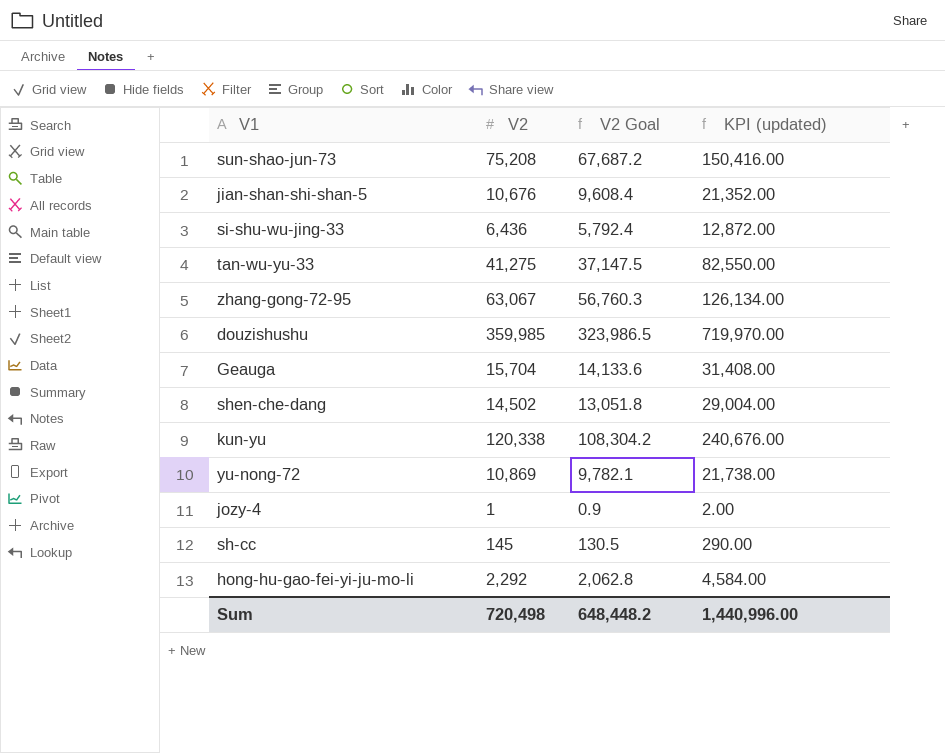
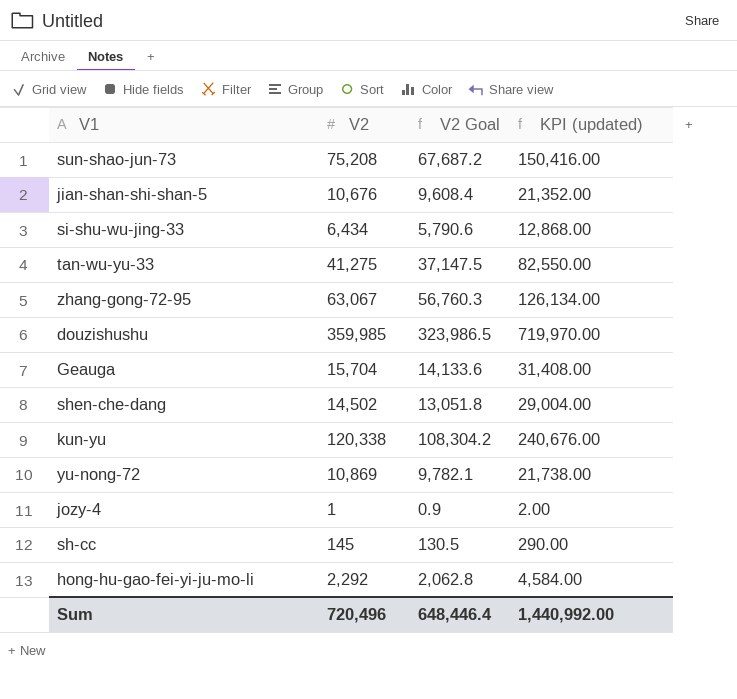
si-shu-wu-jing-33 | V2: 6,436 -> 6,434
si-shu-wu-jing-33 | V2 Goal: 5,792.4 -> 5,790.6
si-shu-wu-jing-33 | KPI (updated): 12,872.00 -> 12,868.00
Sum | V2: 720,498 -> 720,496
Sum | V2 Goal: 648,448.2 -> 648,446.4
Sum | KPI (updated): 1,440,996.00 -> 1,440,992.00

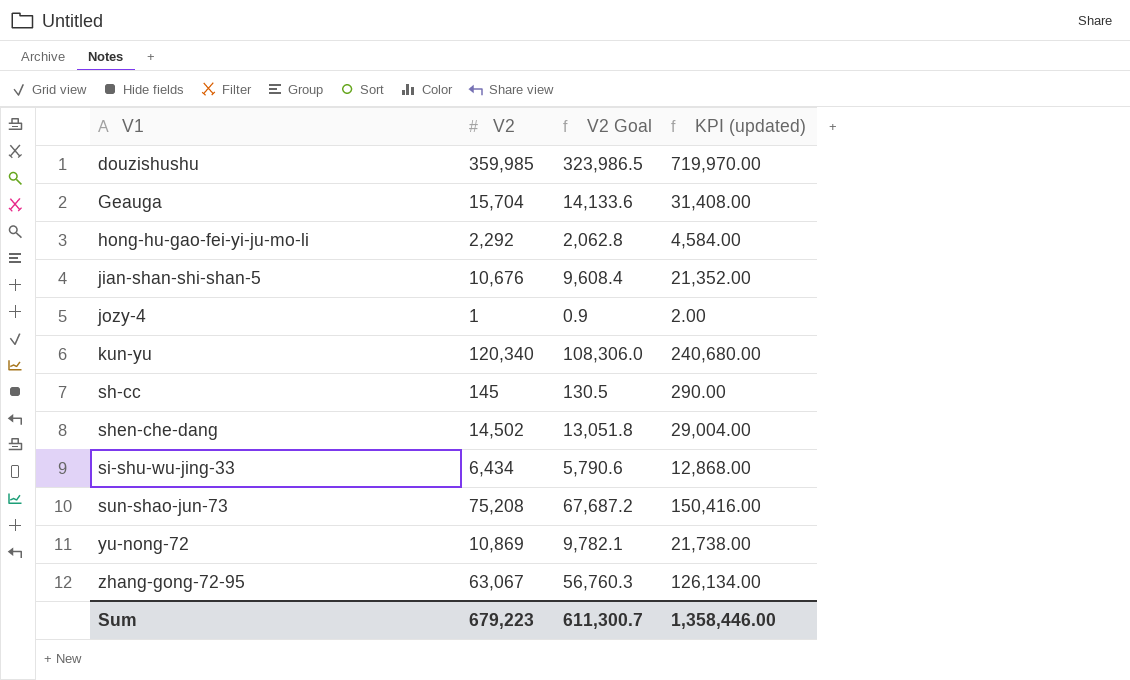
row order: none -> V1 ascending
row tan-wu-yu-33: 41,275 | 37,147.5 | 82,550.00 -> none
kun-yu | V2: 120,338 -> 120,340
kun-yu | V2 Goal: 108,304.2 -> 108,306.0
kun-yu | KPI (updated): 240,676.00 -> 240,680.00
Sum | V2: 720,496 -> 679,223
Sum | V2 Goal: 648,446.4 -> 611,300.7
Sum | KPI (updated): 1,440,992.00 -> 1,358,446.00

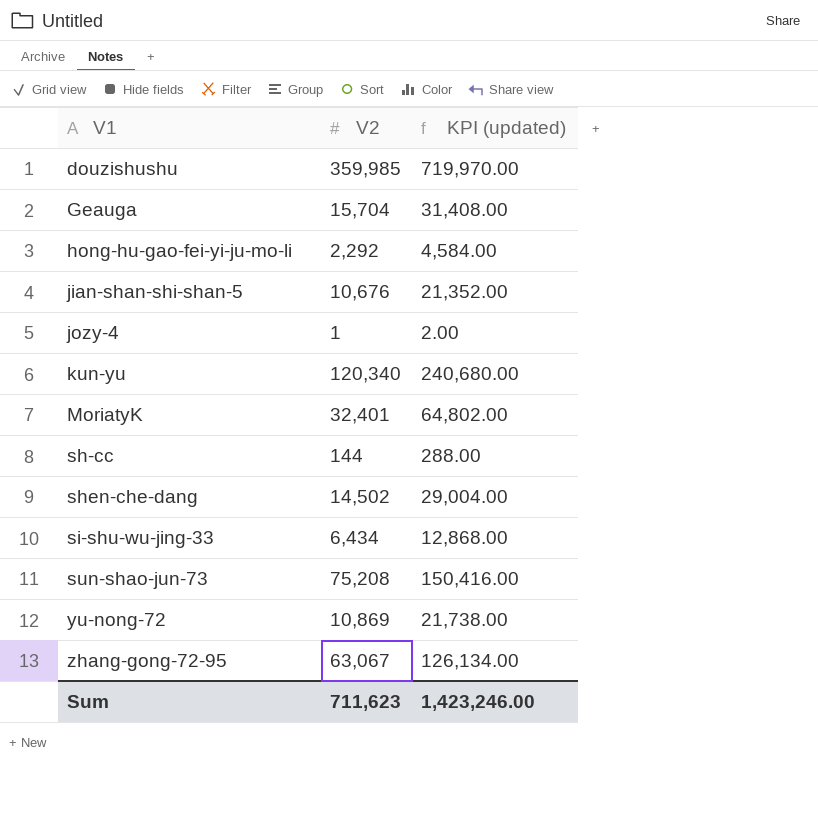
column V2 Goal | formula: [V2] * 0.9 -> none
row MoriatyK: none -> 32,401 | 64,802.00
sh-cc | V2: 145 -> 144
sh-cc | KPI (updated): 290.00 -> 288.00
Sum | V2: 679,223 -> 711,623
Sum | KPI (updated): 1,358,446.00 -> 1,423,246.00

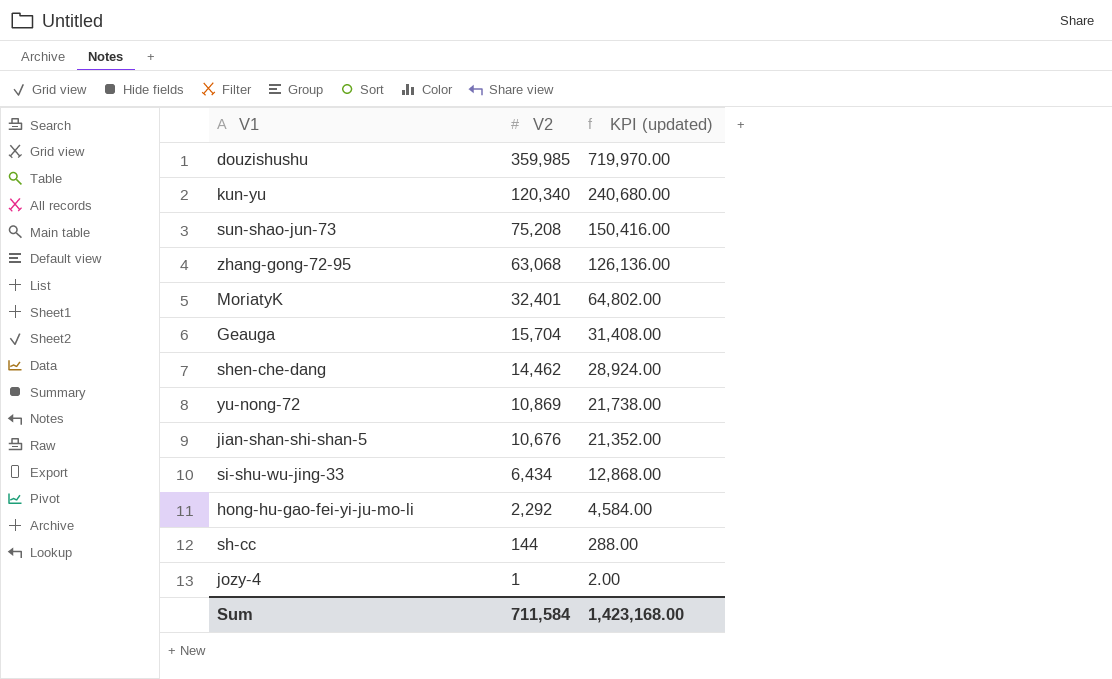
row order: V1 ascending -> V2 descending
zhang-gong-72-95 | V2: 63,067 -> 63,068
zhang-gong-72-95 | KPI (updated): 126,134.00 -> 126,136.00
shen-che-dang | V2: 14,502 -> 14,462
shen-che-dang | KPI (updated): 29,004.00 -> 28,924.00
Sum | V2: 711,623 -> 711,584
Sum | KPI (updated): 1,423,246.00 -> 1,423,168.00

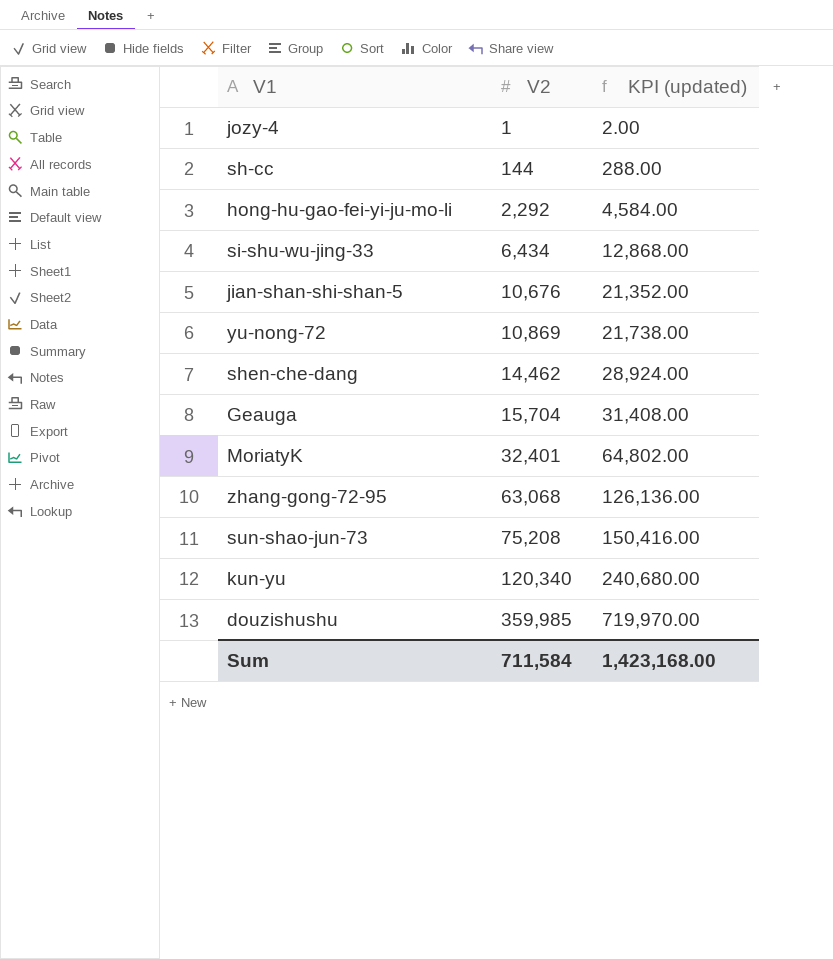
row order: V2 descending -> V2 ascending

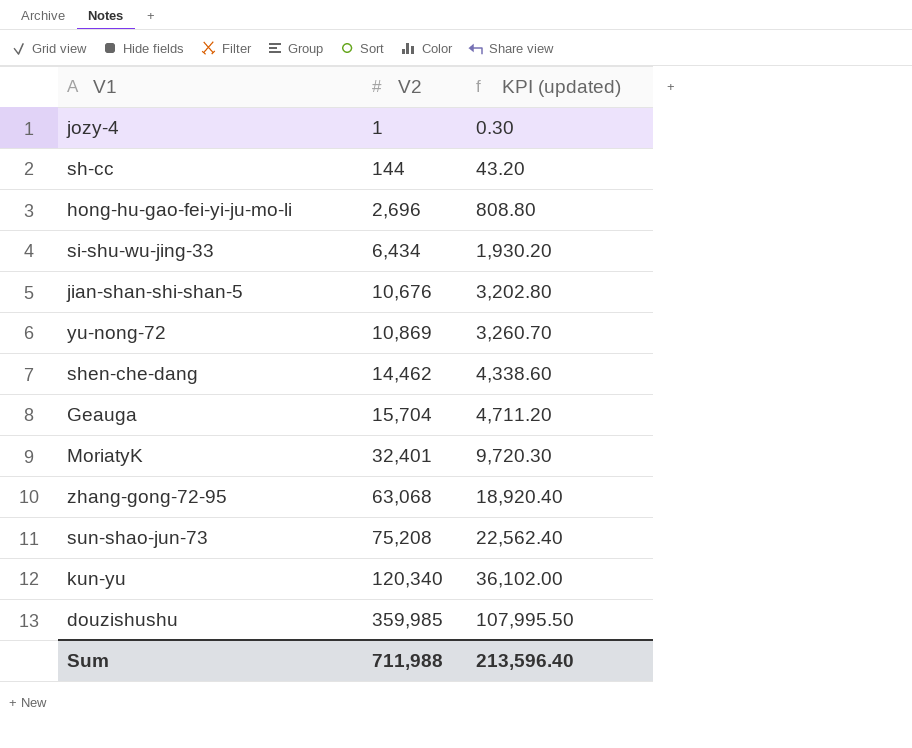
column KPI (updated) | formula: [V2] * 2 -> [V2] * 0.3
hong-hu-gao-fei-yi-ju-mo-li | V2: 2,292 -> 2,696
Sum | V2: 711,584 -> 711,988
Sum | KPI (updated): 1,423,168.00 -> 213,596.40

